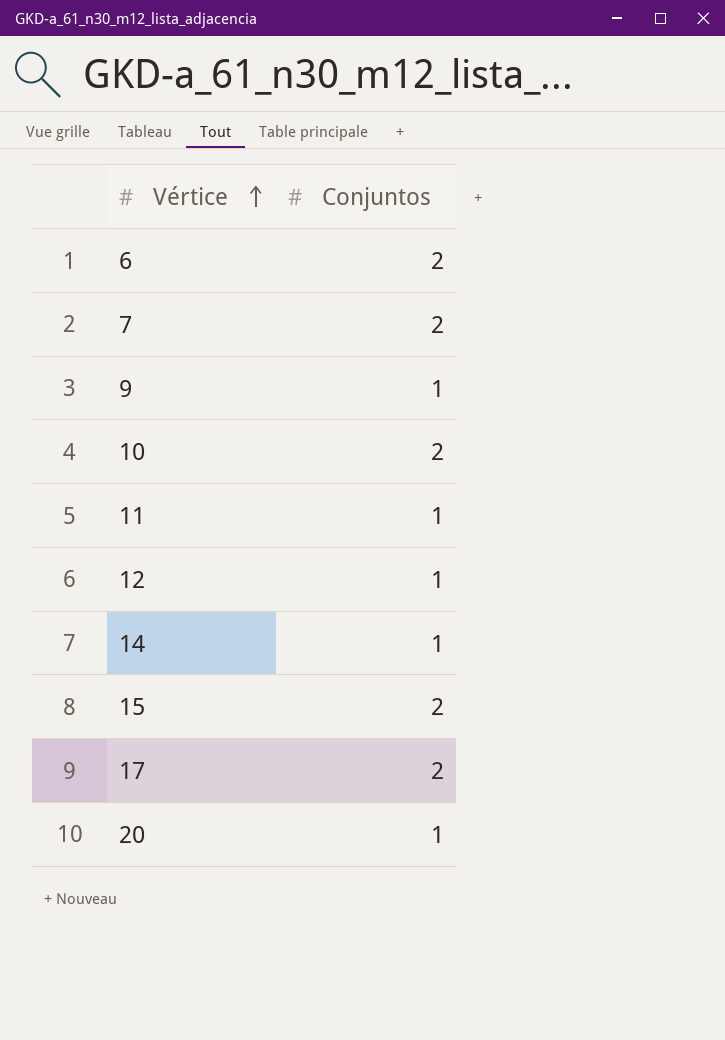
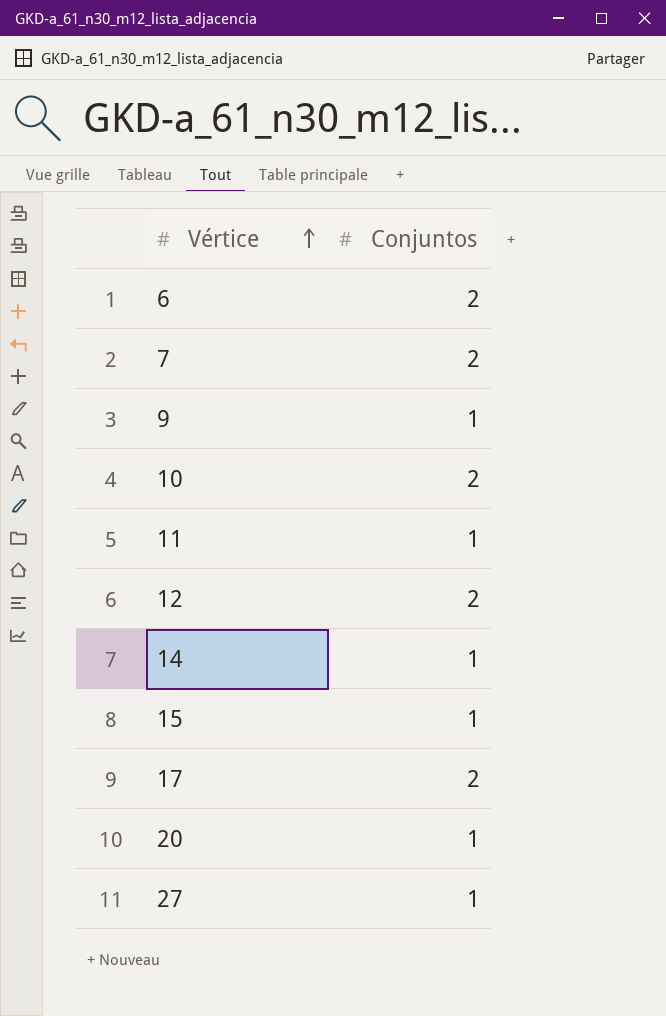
12 | Conjuntos: 1 -> 2
15 | Conjuntos: 2 -> 1
row 27: none -> 1

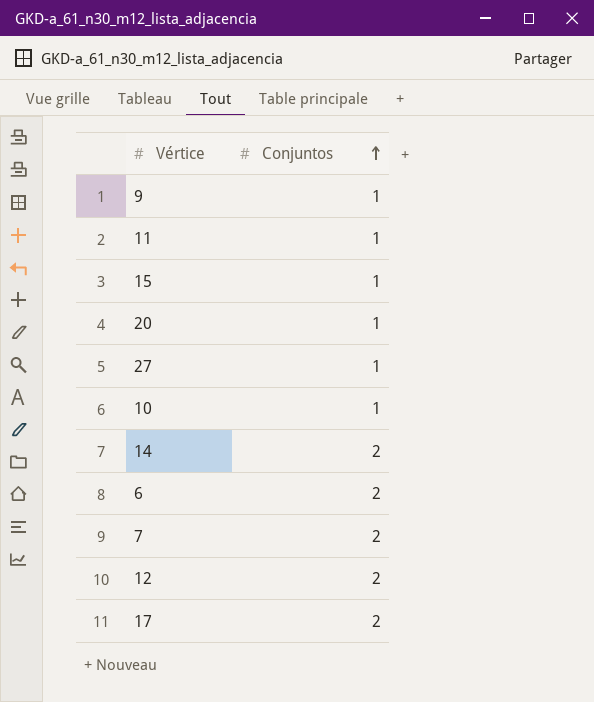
row order: Vértice ascending -> Conjuntos ascending
10 | Conjuntos: 2 -> 1
14 | Conjuntos: 1 -> 2

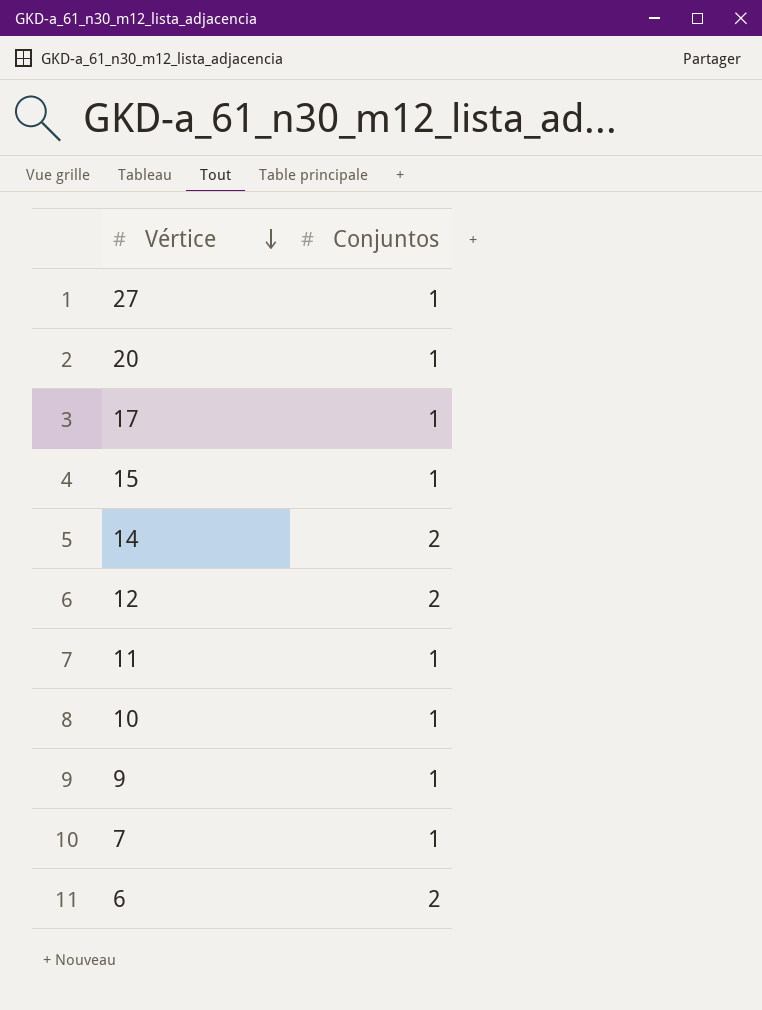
row order: Conjuntos ascending -> Vértice descending
17 | Conjuntos: 2 -> 1
7 | Conjuntos: 2 -> 1

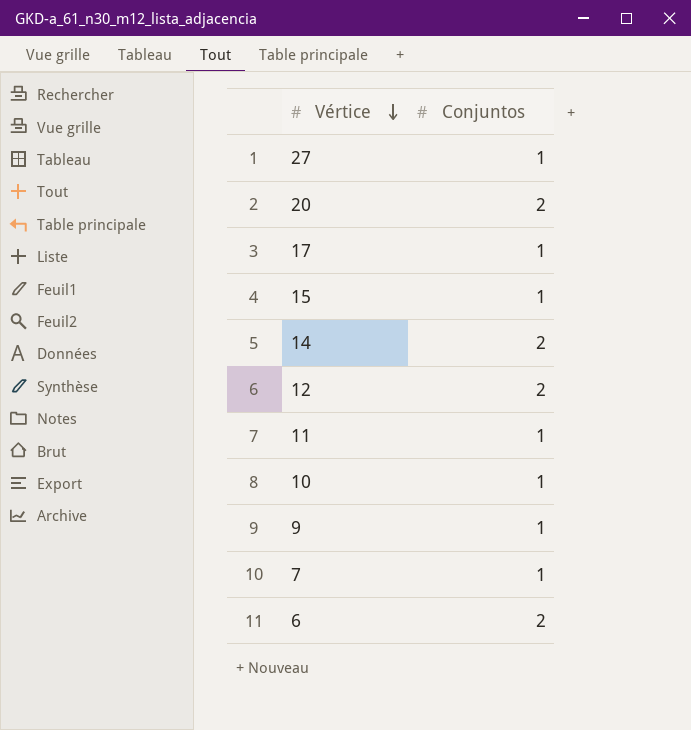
20 | Conjuntos: 1 -> 2

